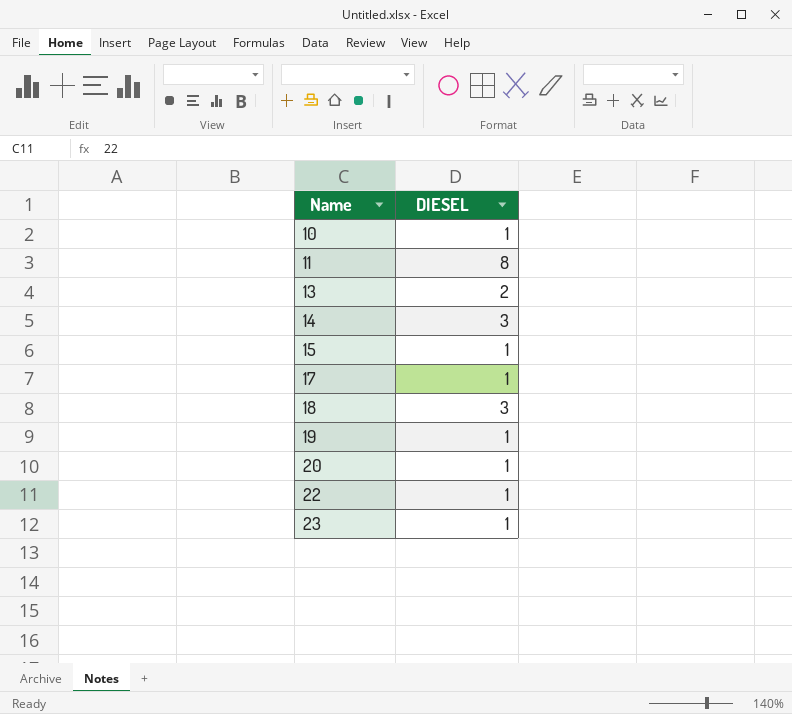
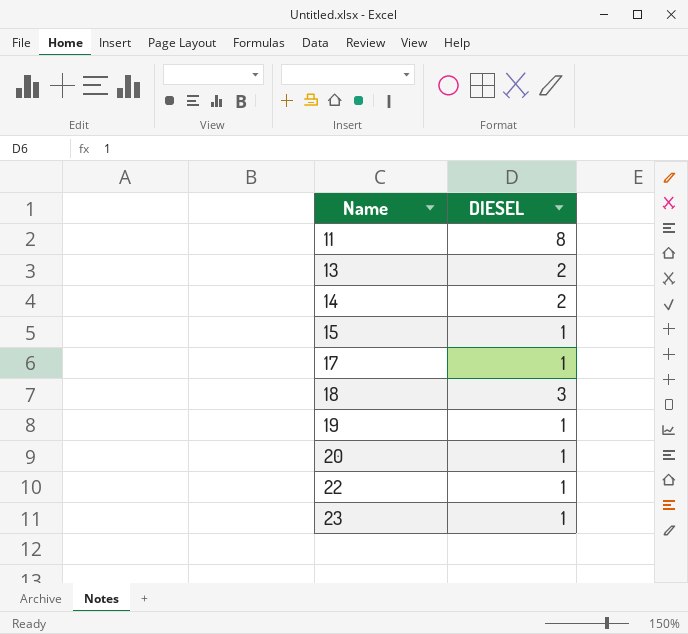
row 10: 1 -> none
14 | DIESEL: 3 -> 2

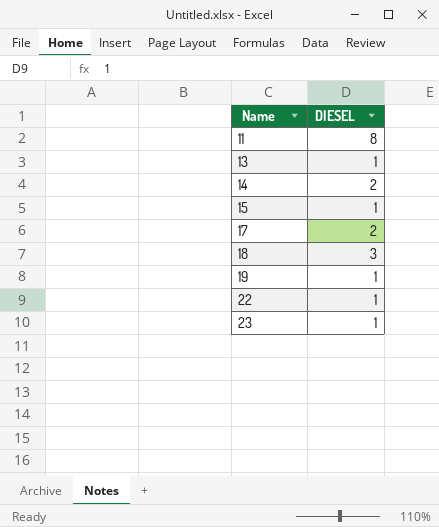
row 20: 1 -> none
13 | DIESEL: 2 -> 1
17 | DIESEL: 1 -> 2

